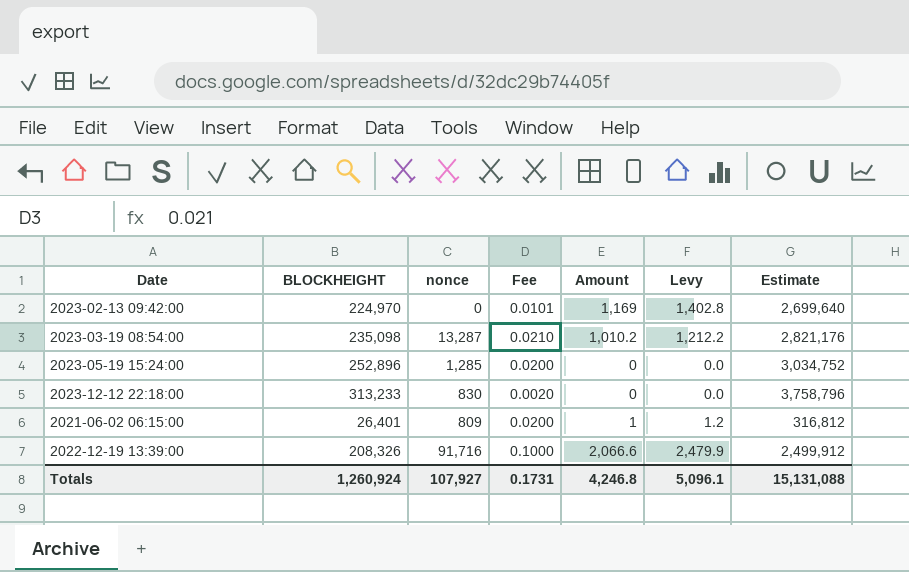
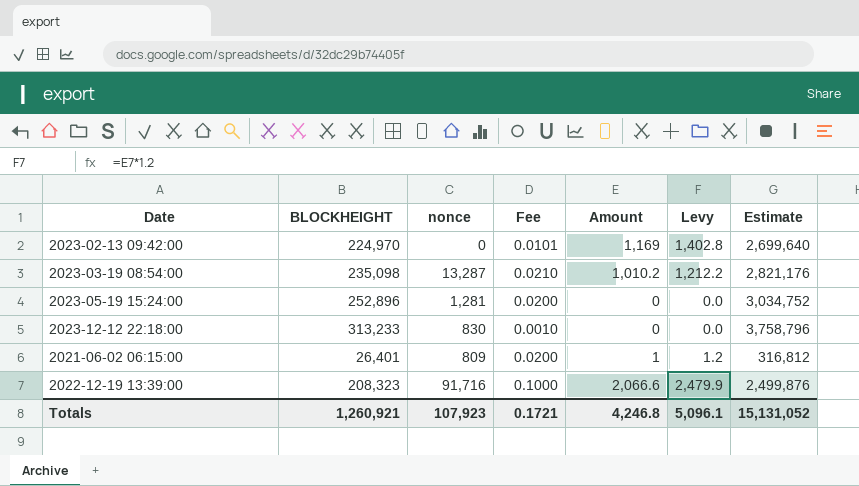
2023-05-19 15:24:00 | nonce: 1,285 -> 1,281
2023-12-12 22:18:00 | Fee: 0.0020 -> 0.0010
2022-12-19 13:39:00 | BLOCKHEIGHT: 208,326 -> 208,323
2022-12-19 13:39:00 | Estimate: 2,499,912 -> 2,499,876
Totals | BLOCKHEIGHT: 1,260,924 -> 1,260,921
Totals | nonce: 107,927 -> 107,923
Totals | Fee: 0.1731 -> 0.1721
Totals | Estimate: 15,131,088 -> 15,131,052

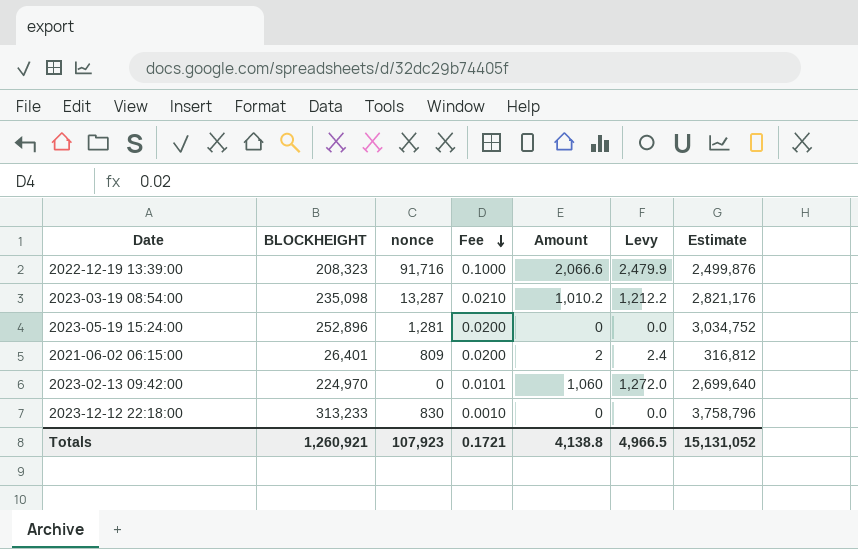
row order: none -> Fee descending
2021-06-02 06:15:00 | Amount: 1 -> 2
2021-06-02 06:15:00 | Levy: 1.2 -> 2.4
2023-02-13 09:42:00 | Amount: 1,169 -> 1,060
2023-02-13 09:42:00 | Levy: 1,402.8 -> 1,272.0
Totals | Amount: 4,246.8 -> 4,138.8
Totals | Levy: 5,096.1 -> 4,966.5

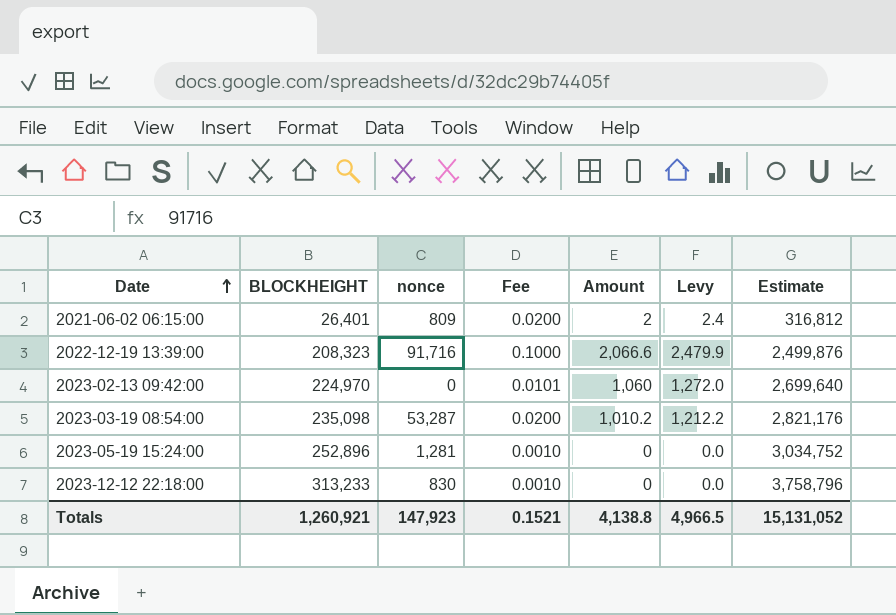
row order: Fee descending -> Date ascending
2023-03-19 08:54:00 | nonce: 13,287 -> 53,287
2023-03-19 08:54:00 | Fee: 0.0210 -> 0.0200
2023-05-19 15:24:00 | Fee: 0.0200 -> 0.0010
Totals | nonce: 107,923 -> 147,923
Totals | Fee: 0.1721 -> 0.1521

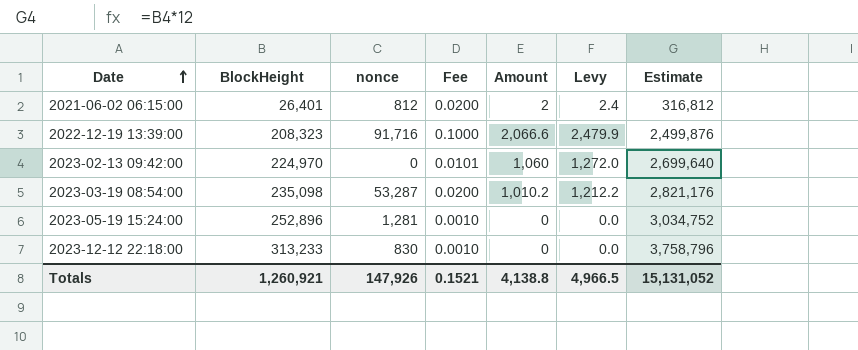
column name: BLOCKHEIGHT -> BlockHeight
2021-06-02 06:15:00 | nonce: 809 -> 812
Totals | nonce: 147,923 -> 147,926

